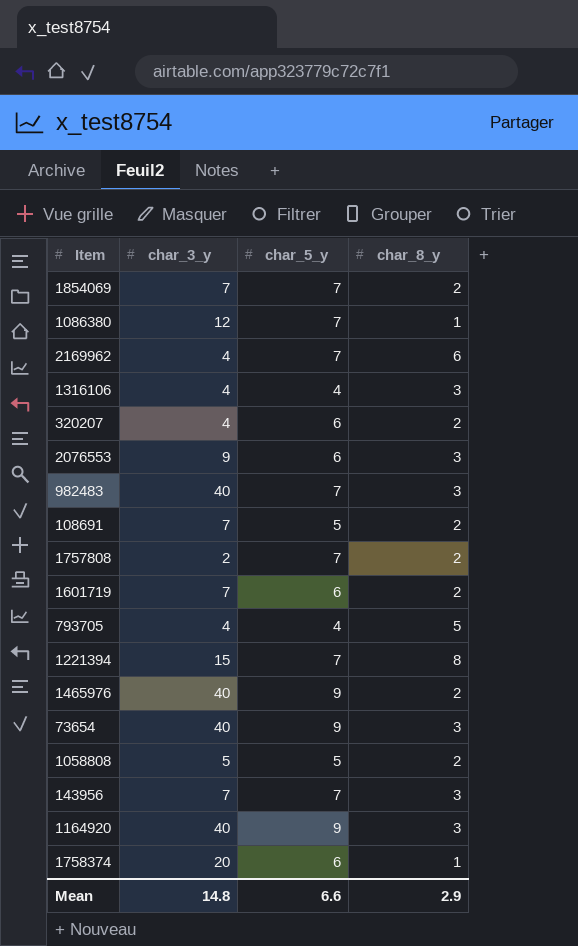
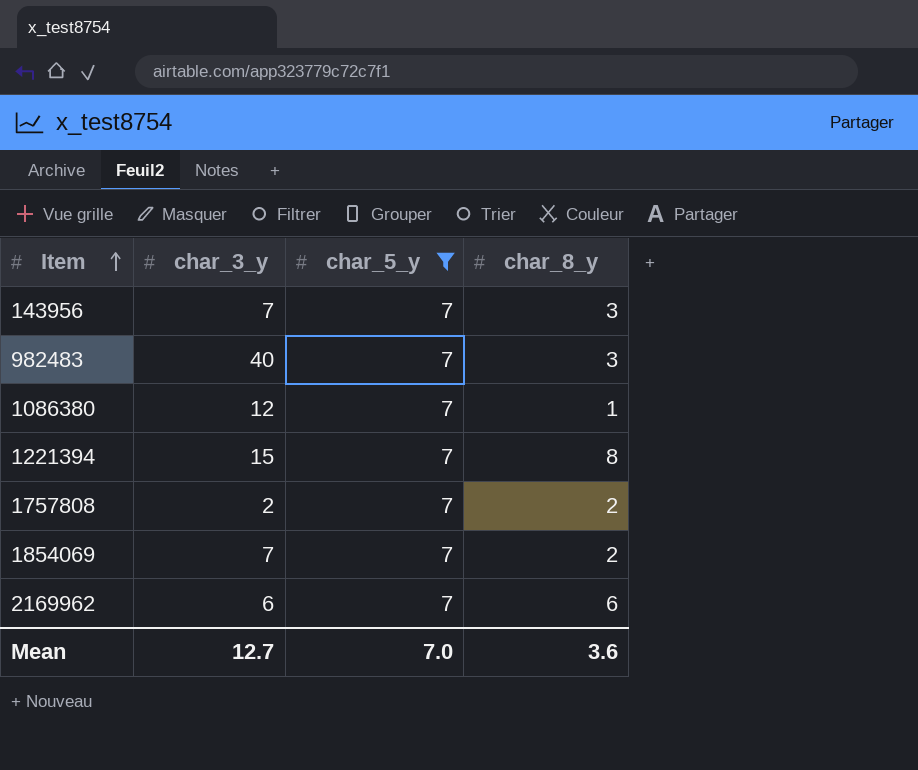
filter: none -> char_5_y = 7
row order: none -> Item ascending
2169962 | char_3_y: 4 -> 6
Mean | char_3_y: 14.8 -> 12.7
Mean | char_5_y: 6.6 -> 7.0
Mean | char_8_y: 2.9 -> 3.6

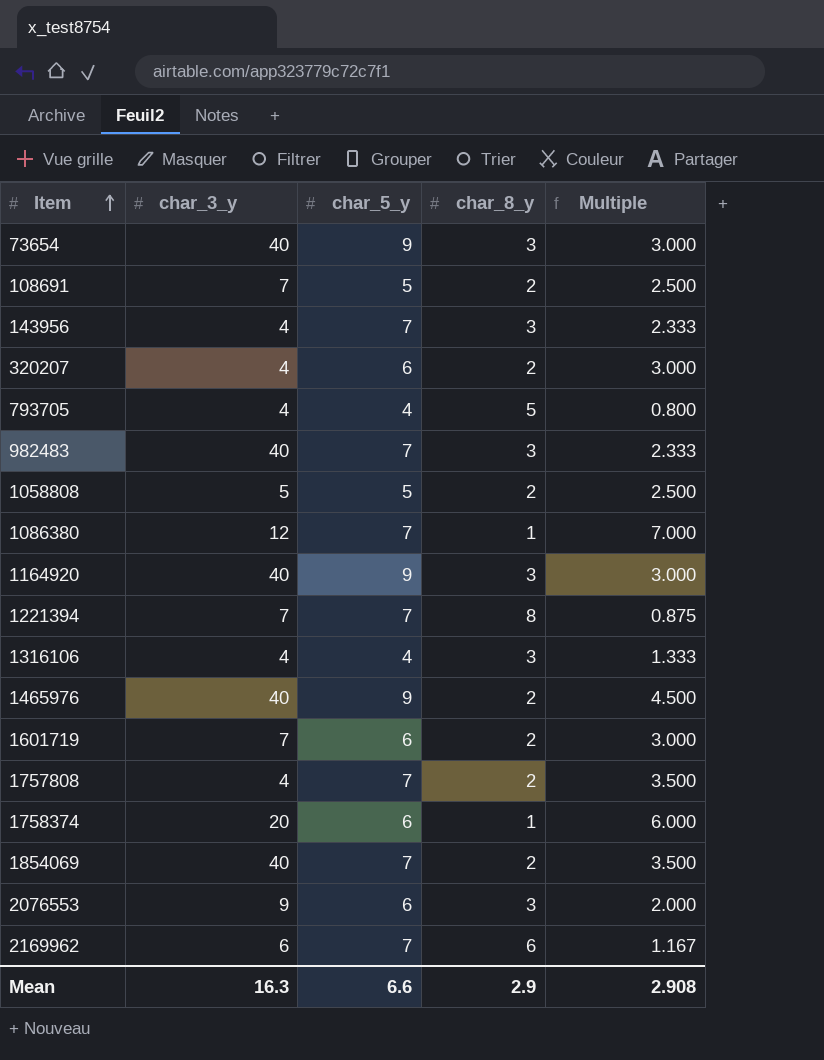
filter: char_5_y = 7 -> none
column Multiple | formula: none -> [char_5_y] / [char_8_y]
143956 | char_3_y: 7 -> 4
1221394 | char_3_y: 15 -> 7
1757808 | char_3_y: 2 -> 4
1854069 | char_3_y: 7 -> 40
Mean | char_3_y: 12.7 -> 16.3
Mean | char_5_y: 7.0 -> 6.6
Mean | char_8_y: 3.6 -> 2.9

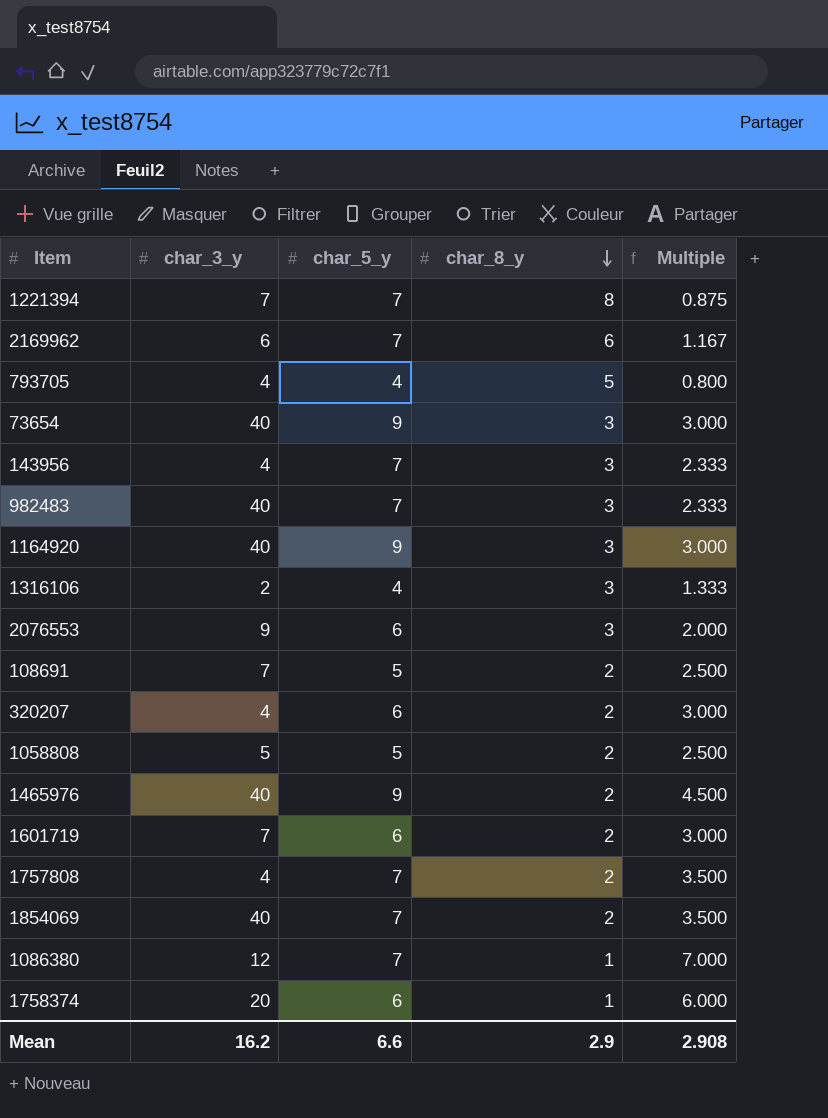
row order: Item ascending -> char_8_y descending
1316106 | char_3_y: 4 -> 2
Mean | char_3_y: 16.3 -> 16.2

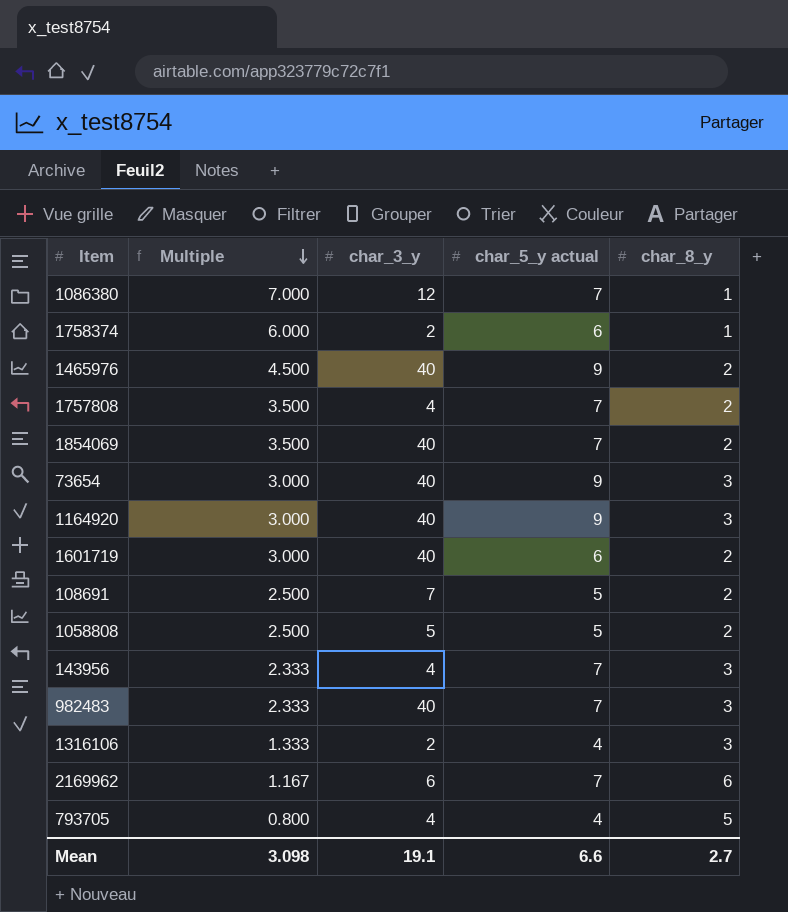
row order: char_8_y descending -> Multiple descending
column Multiple | position: 5 -> 2
column name: char_5_y -> char_5_y actual
row 1221394: 7 | 7 | 8 | 0.875 -> none
row 2076553: 9 | 6 | 3 | 2.000 -> none
row 320207: 4 | 6 | 2 | 3.000 -> none
1758374 | char_3_y: 20 -> 2
1601719 | char_3_y: 7 -> 40
Mean | Multiple: 2.908 -> 3.098
Mean | char_3_y: 16.2 -> 19.1
Mean | char_8_y: 2.9 -> 2.7

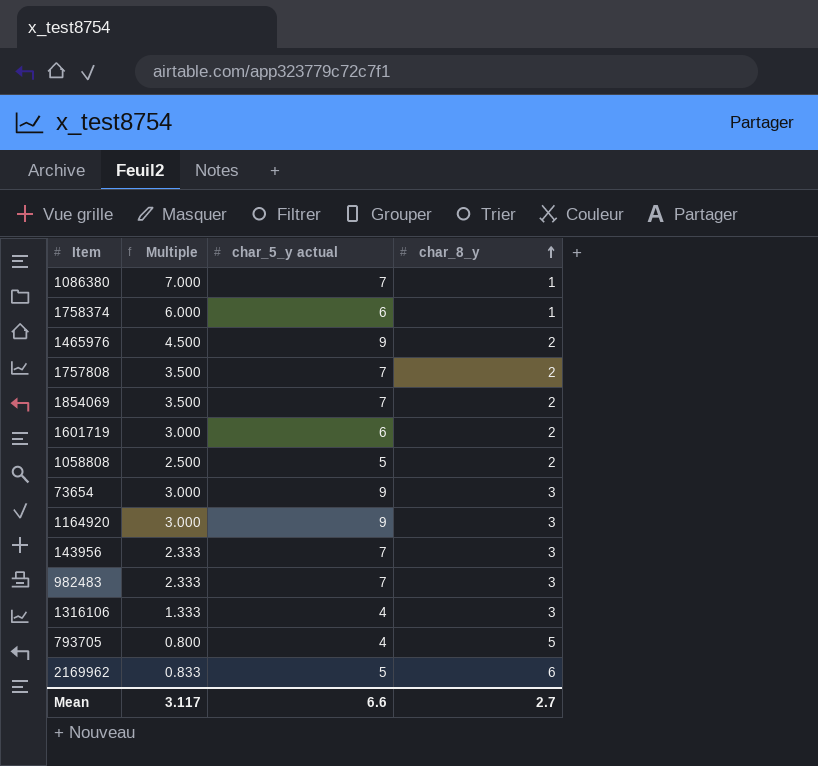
row order: Multiple descending -> char_8_y ascending
column char_3_y | position: 3 -> none
row 108691: 2.500 | 7 | 5 | 2 -> none
2169962 | Multiple: 1.167 -> 0.833
2169962 | char_5_y actual: 7 -> 5
Mean | Multiple: 3.098 -> 3.117

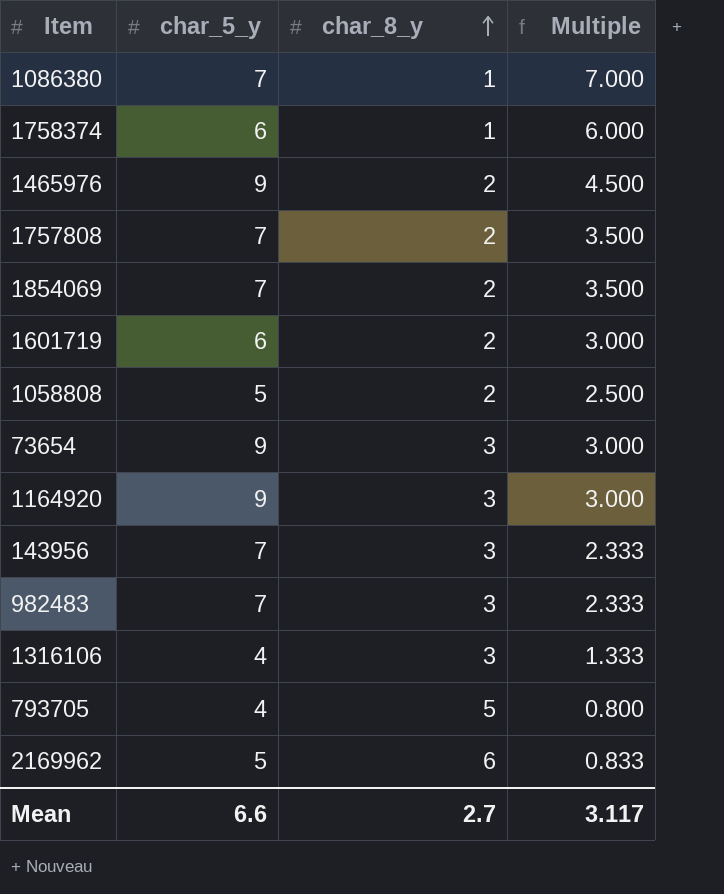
column name: char_5_y actual -> char_5_y
column Multiple | position: 2 -> 4

